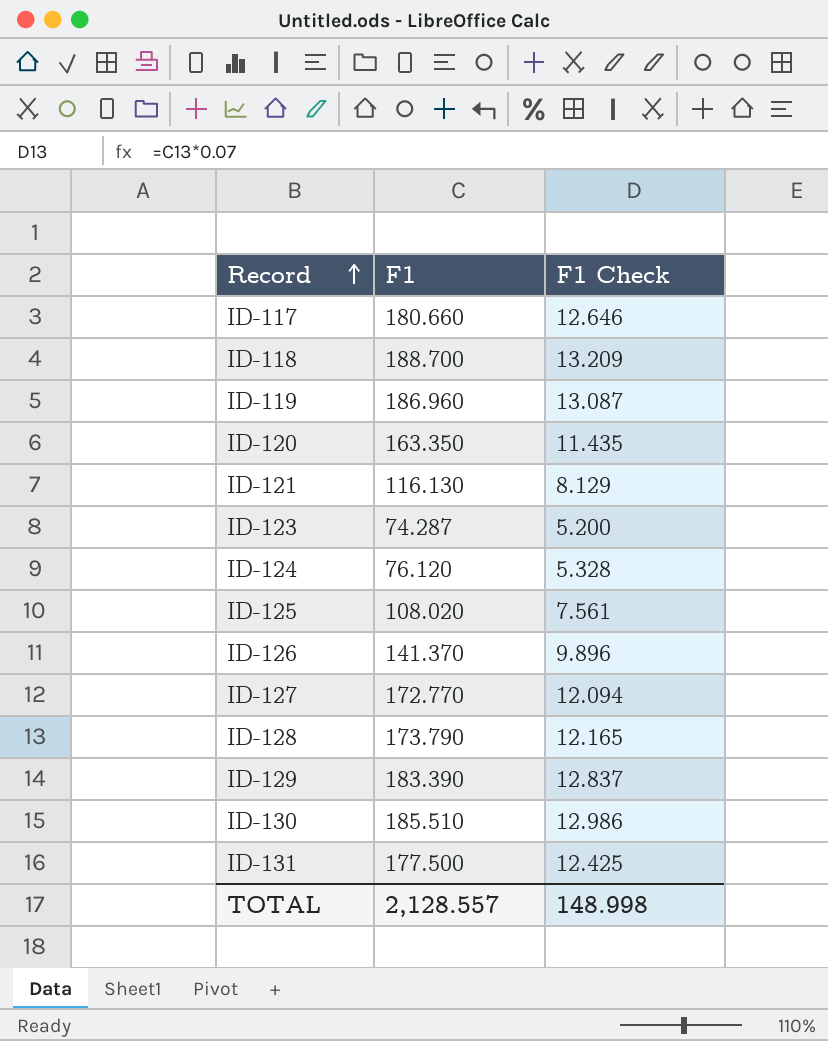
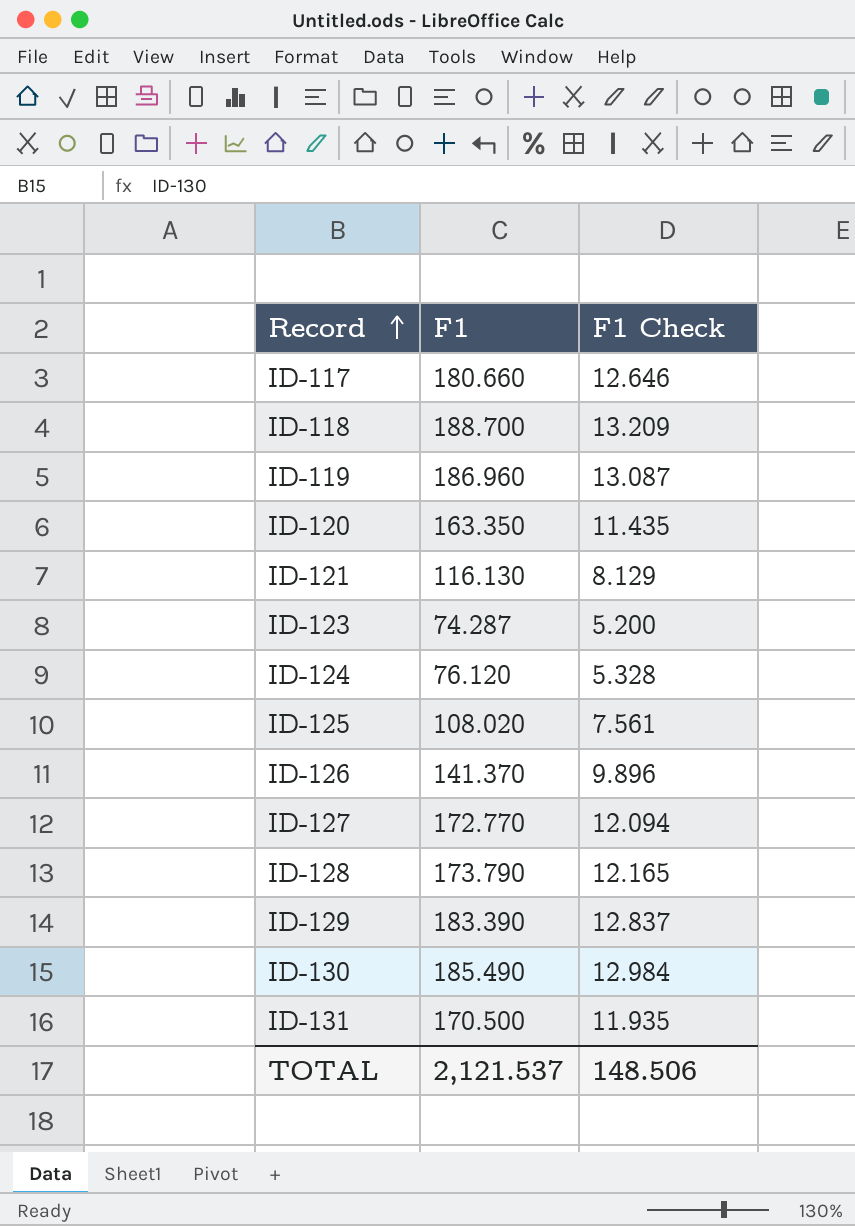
ID-130 | F1: 185.510 -> 185.490
ID-130 | F1 Check: 12.986 -> 12.984
ID-131 | F1: 177.500 -> 170.500
ID-131 | F1 Check: 12.425 -> 11.935
TOTAL | F1: 2,128.557 -> 2,121.537
TOTAL | F1 Check: 148.998 -> 148.506

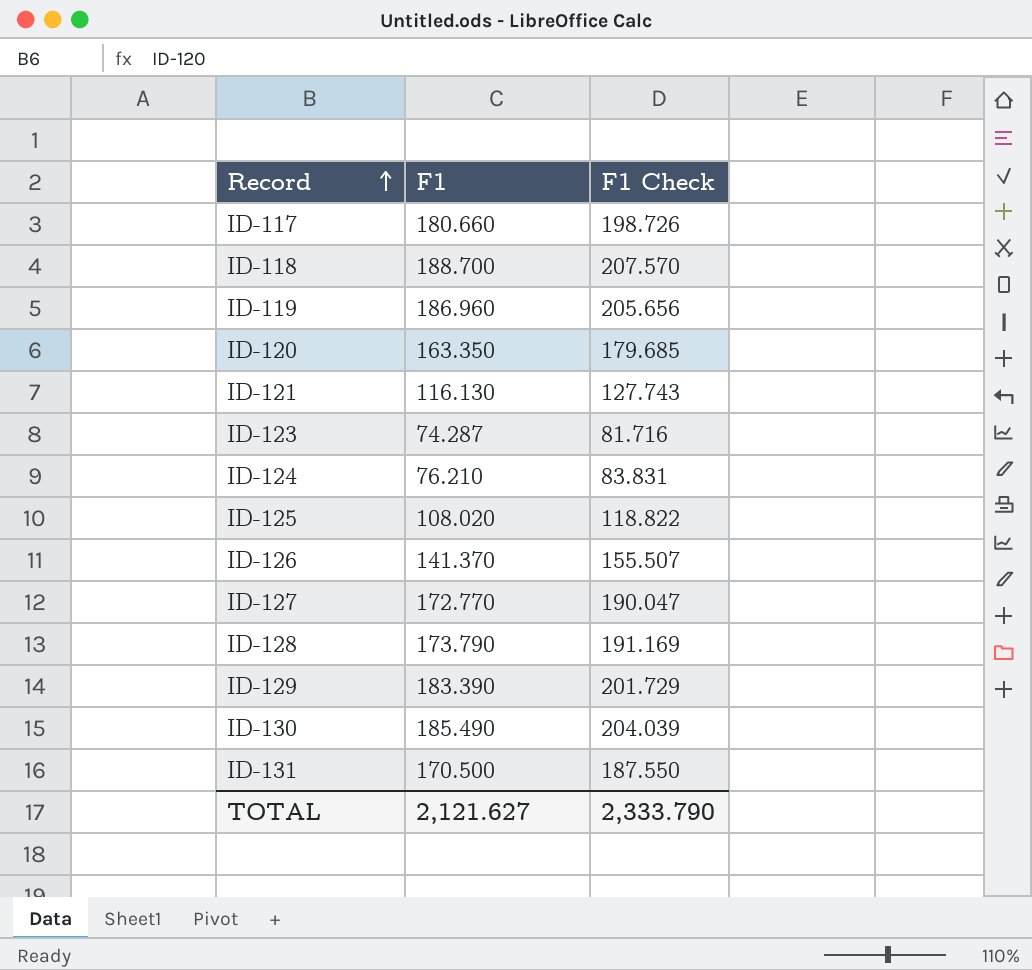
column F1 Check | formula: [F1] * 0.07 -> [F1] * 1.1
ID-124 | F1: 76.120 -> 76.210
TOTAL | F1: 2,121.537 -> 2,121.627
TOTAL | F1 Check: 148.506 -> 2,333.790

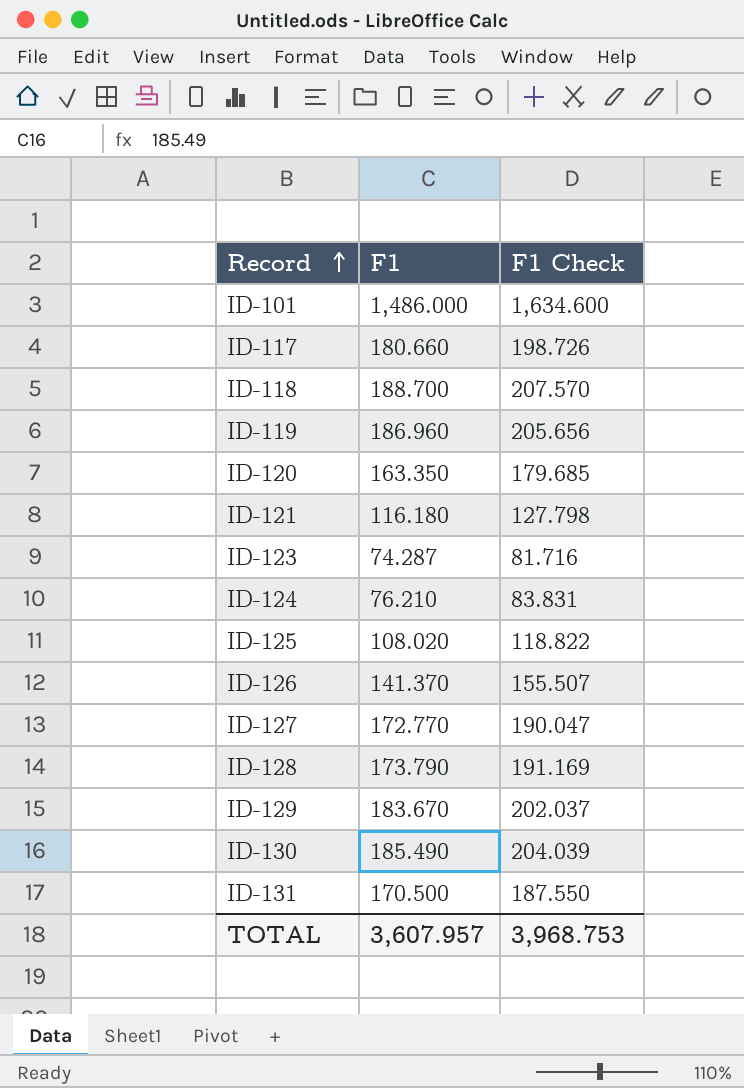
row ID-101: none -> 1,486.000 | 1,634.600
ID-121 | F1: 116.130 -> 116.180
ID-121 | F1 Check: 127.743 -> 127.798
ID-129 | F1: 183.390 -> 183.670
ID-129 | F1 Check: 201.729 -> 202.037
TOTAL | F1: 2,121.627 -> 3,607.957
TOTAL | F1 Check: 2,333.790 -> 3,968.753

